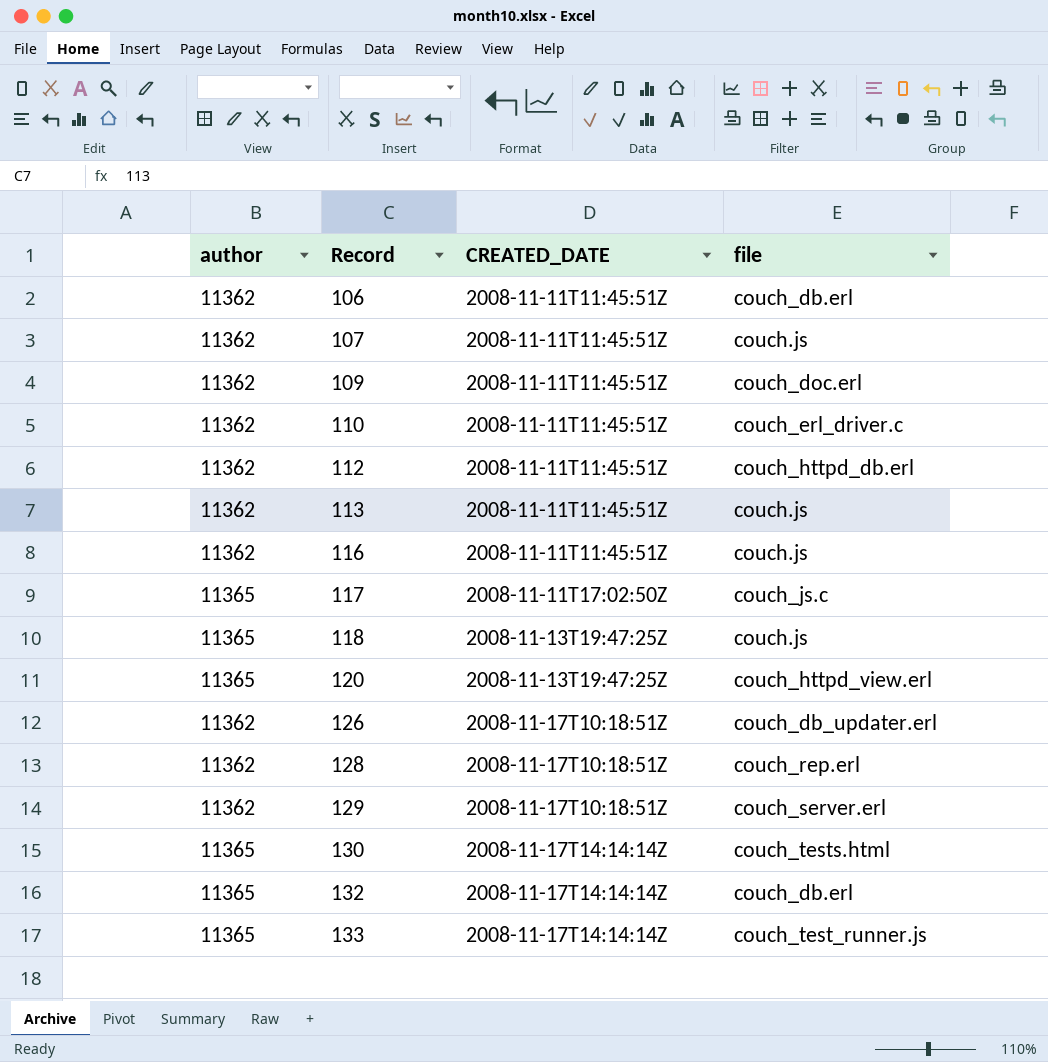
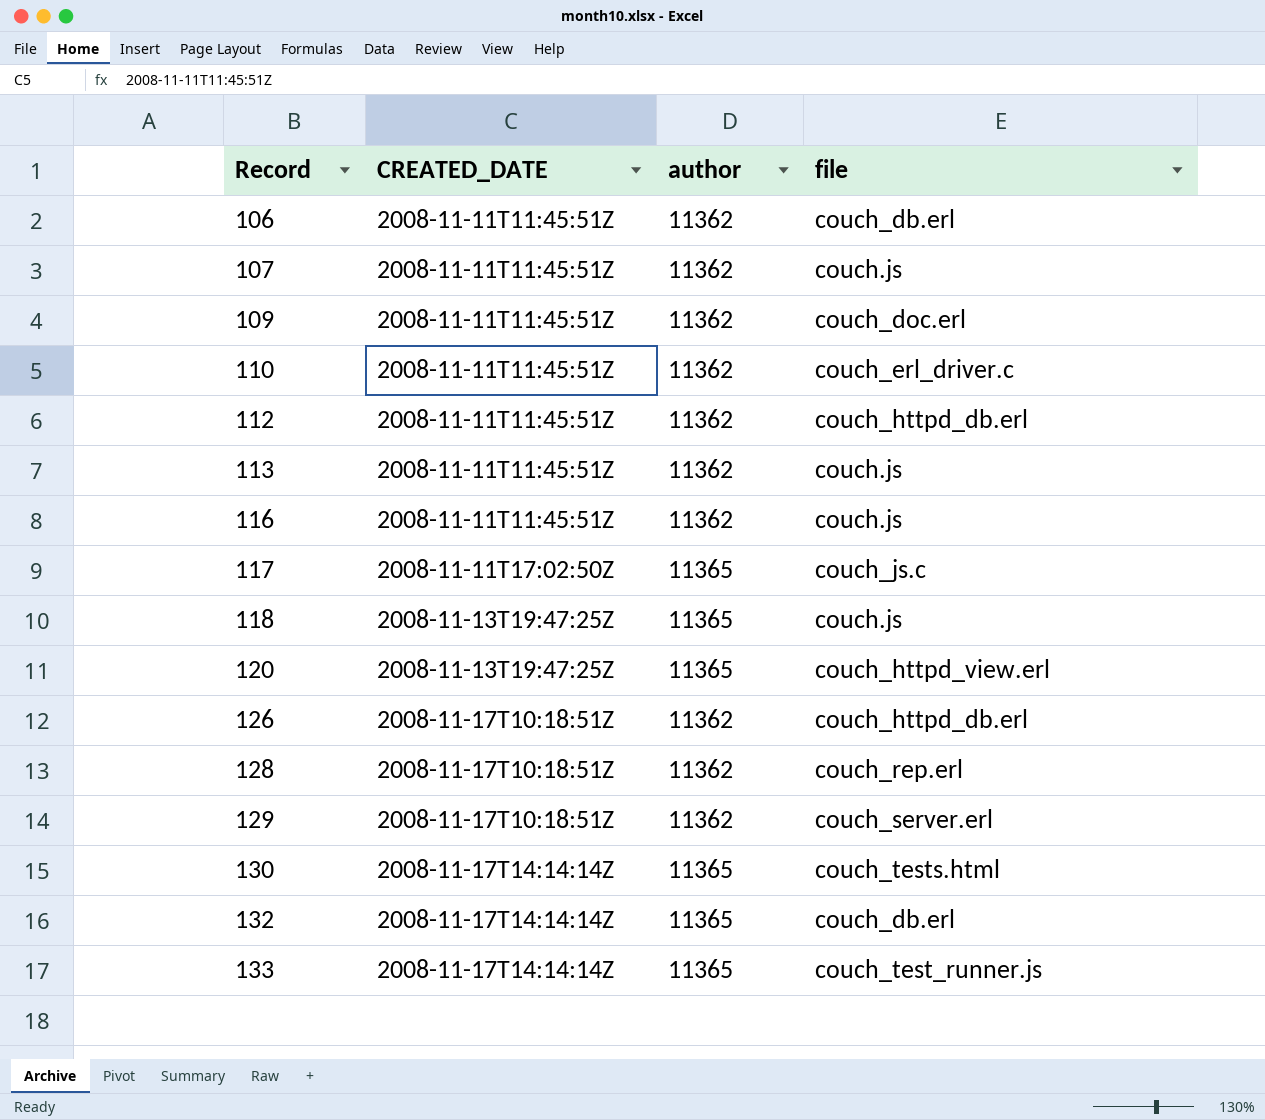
column author | position: 1 -> 3
126 | file: couch_db_updater.erl -> couch_httpd_db.erl

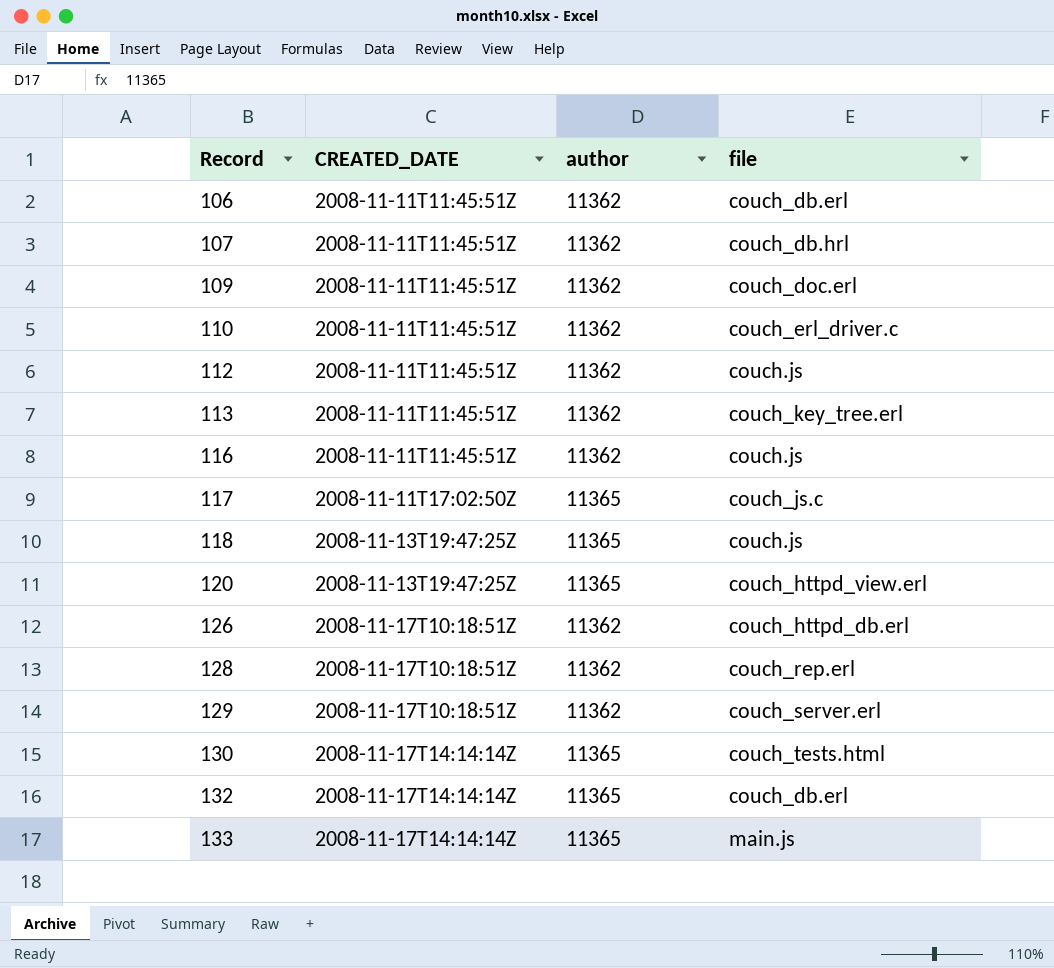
107 | file: couch.js -> couch_db.hrl
112 | file: couch_httpd_db.erl -> couch.js
113 | file: couch.js -> couch_key_tree.erl
133 | file: couch_test_runner.js -> main.js

